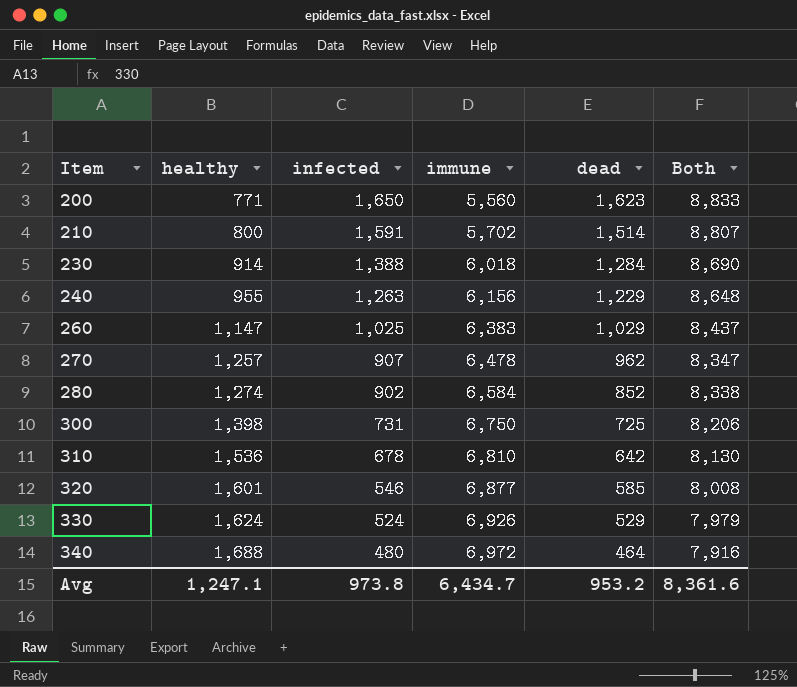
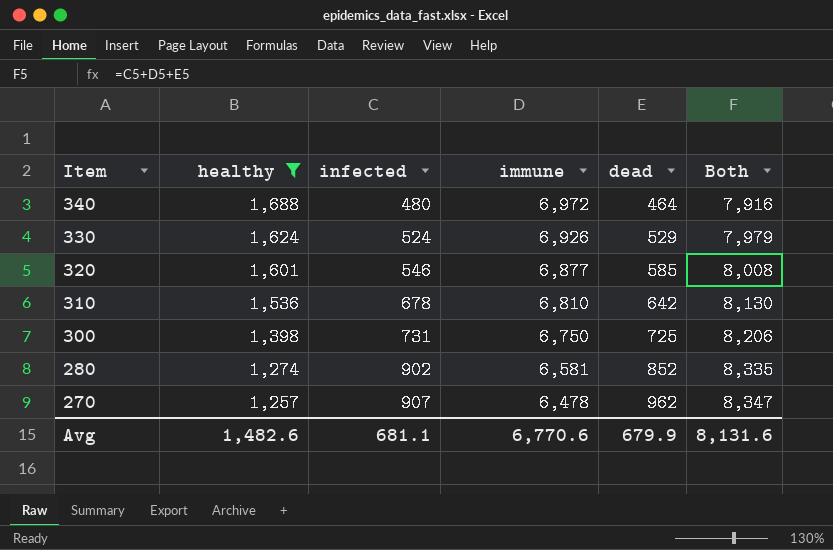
filter: none -> healthy >= 1,257
row order: Item ascending -> Item descending
280 | immune: 6,584 -> 6,581
280 | Both: 8,338 -> 8,335
Avg | healthy: 1,247.1 -> 1,482.6
Avg | infected: 973.8 -> 681.1
Avg | immune: 6,434.7 -> 6,770.6
Avg | dead: 953.2 -> 679.9
Avg | Both: 8,361.6 -> 8,131.6

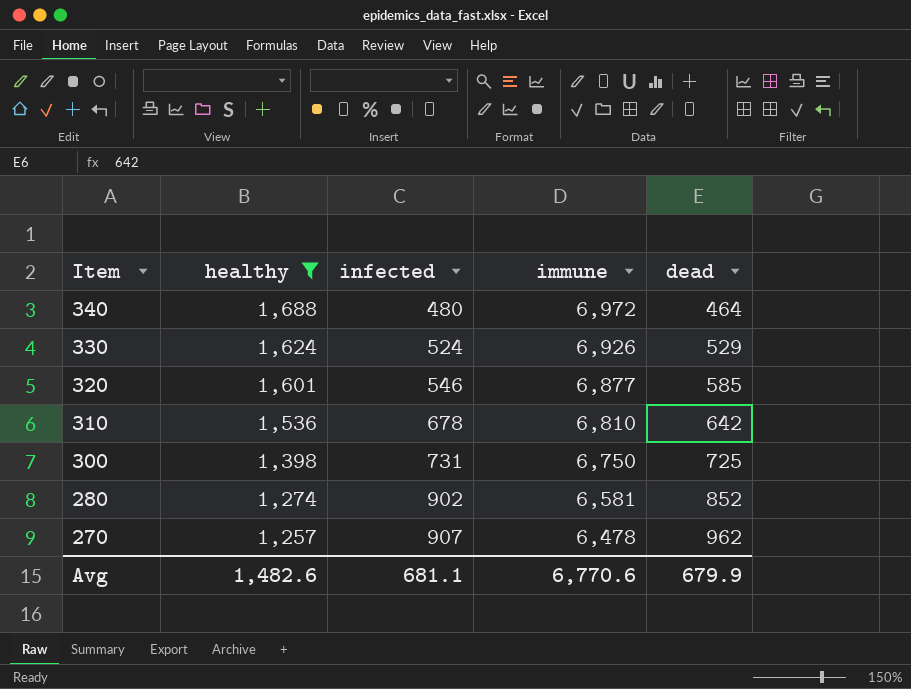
column Both | formula: [infected] + [immune] + [dead] -> none

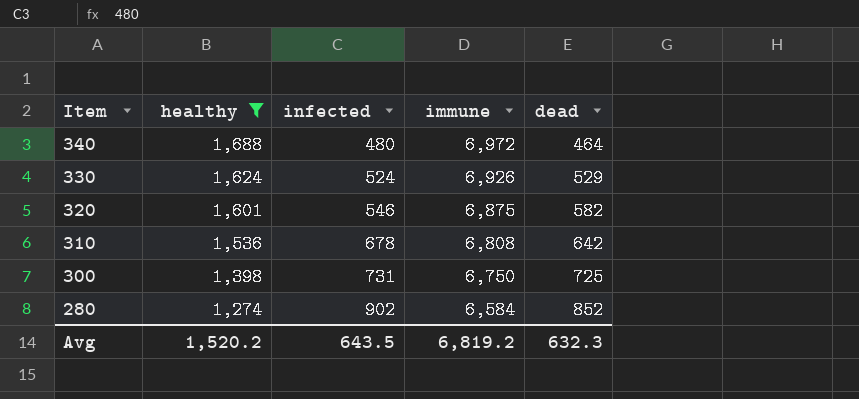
row 270: 1,257 | 907 | 6,478 | 962 -> none
320 | immune: 6,877 -> 6,875
320 | dead: 585 -> 582
310 | immune: 6,810 -> 6,808
280 | immune: 6,581 -> 6,584
Avg | healthy: 1,482.6 -> 1,520.2
Avg | infected: 681.1 -> 643.5
Avg | immune: 6,770.6 -> 6,819.2
Avg | dead: 679.9 -> 632.3

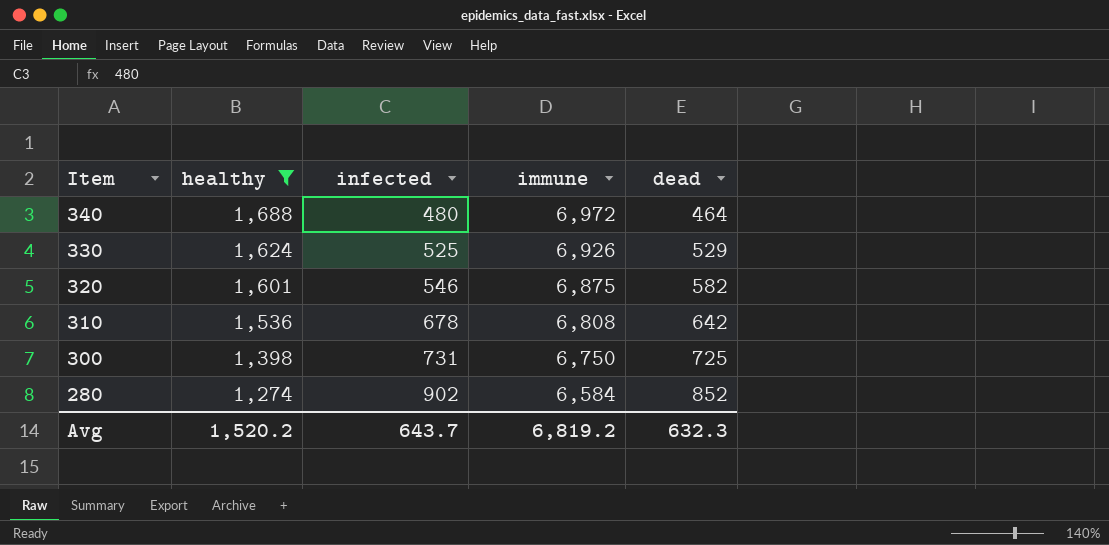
330 | infected: 524 -> 525
Avg | infected: 643.5 -> 643.7

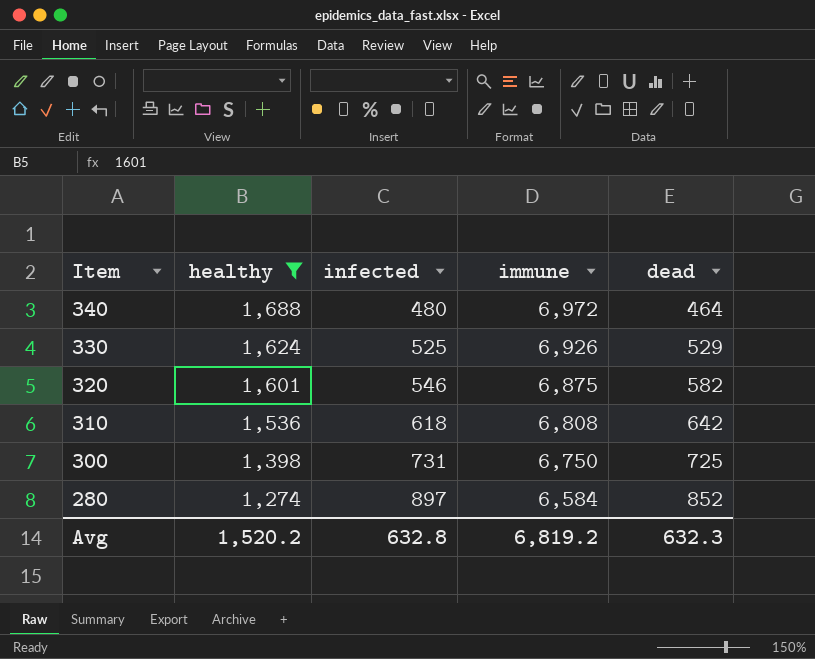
310 | infected: 678 -> 618
280 | infected: 902 -> 897
Avg | infected: 643.7 -> 632.8

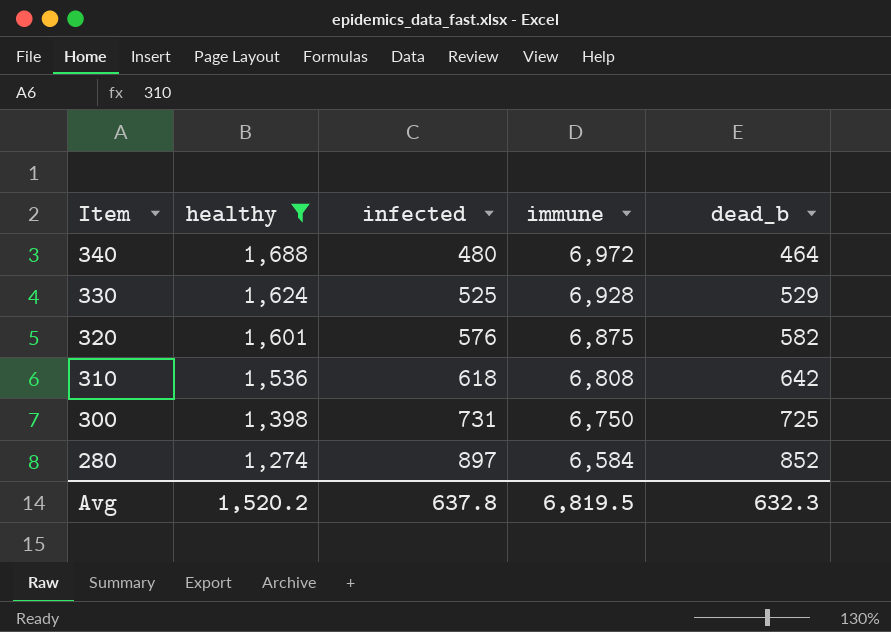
column name: dead -> dead_b
330 | immune: 6,926 -> 6,928
320 | infected: 546 -> 576
Avg | infected: 632.8 -> 637.8
Avg | immune: 6,819.2 -> 6,819.5

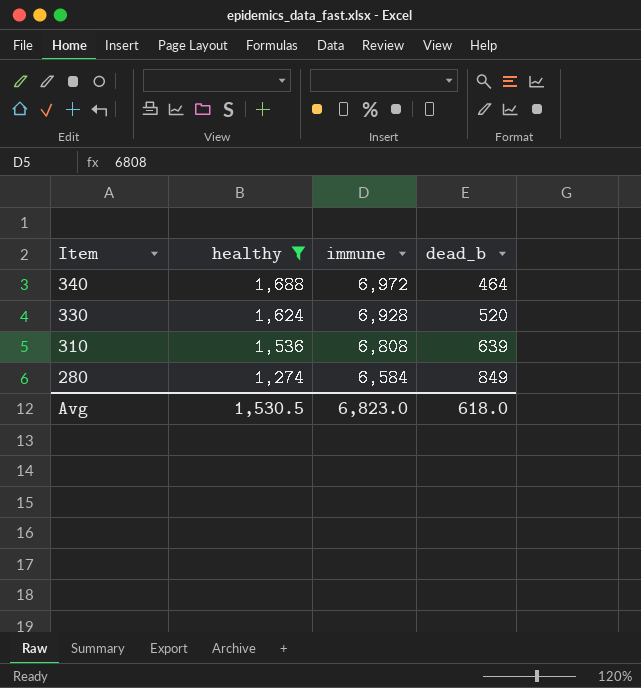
column infected | position: 3 -> none
row 320: 1,601 | 576 | 6,875 | 582 -> none
row 300: 1,398 | 731 | 6,750 | 725 -> none
330 | dead_b: 529 -> 520
310 | dead_b: 642 -> 639
280 | dead_b: 852 -> 849
Avg | healthy: 1,520.2 -> 1,530.5
Avg | immune: 6,819.5 -> 6,823.0
Avg | dead_b: 632.3 -> 618.0

